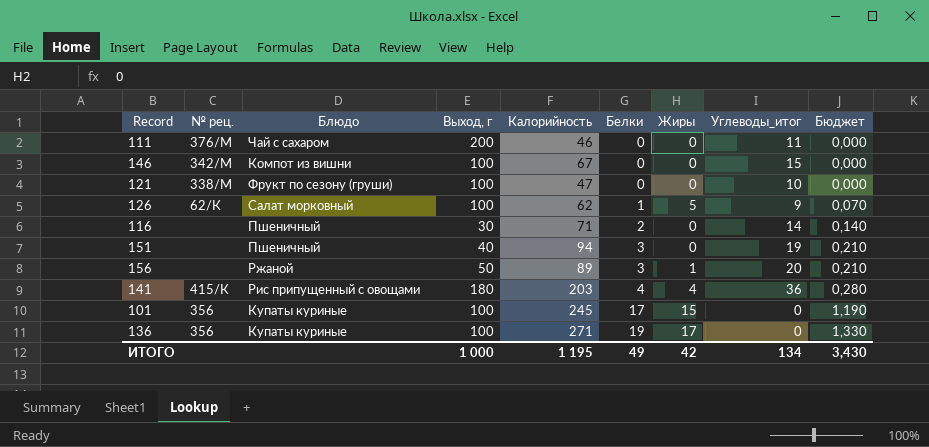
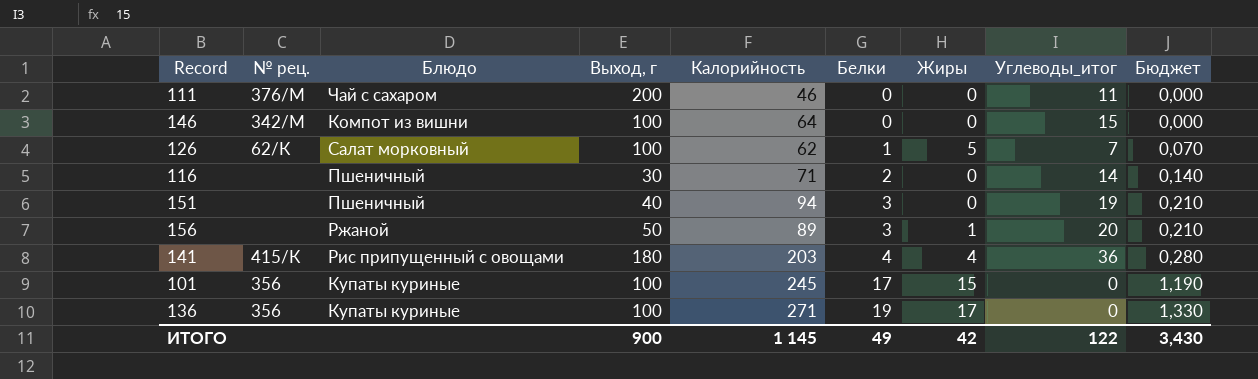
row 121: 338/М | Фрукт по сезону (груши) | 100 | 47 | 0 | 0 | 10 | 0,000 -> none
146 | Калорийность: 67 -> 64
126 | Углеводы_итог: 9 -> 7
ИТОГО | Выход, г: 1 000 -> 900
ИТОГО | Калорийность: 1 195 -> 1 145
ИТОГО | Углеводы_итог: 134 -> 122

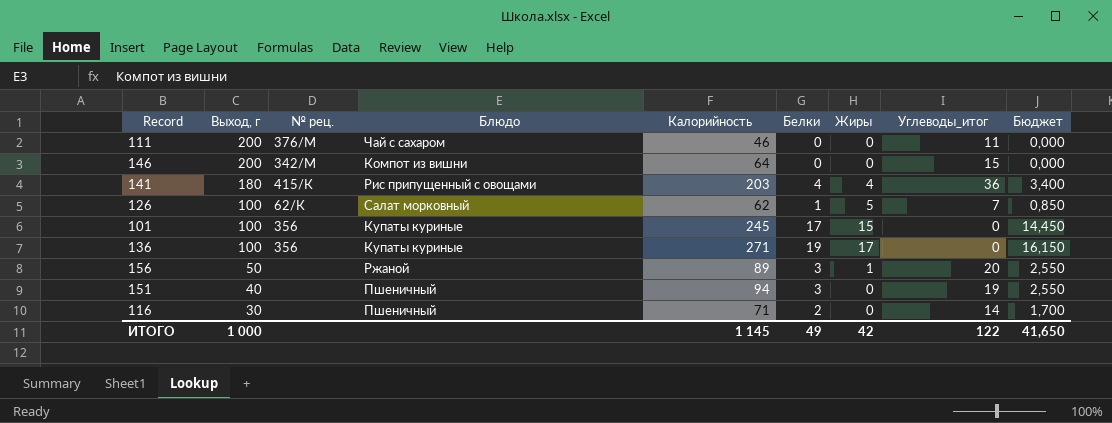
row order: Белки ascending -> Выход, г descending
column Выход, г | position: 4 -> 2
column Бюджет | formula: [Белки] * 0,07 -> [Белки] * 0,85
146 | Выход, г: 100 -> 200
ИТОГО | Выход, г: 900 -> 1 000
ИТОГО | Бюджет: 3,430 -> 41,650

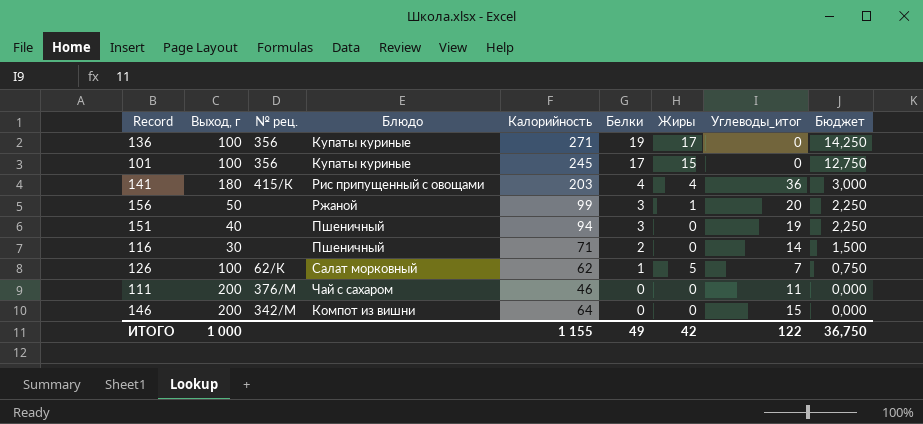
row order: Выход, г descending -> Белки descending
column Бюджет | formula: [Белки] * 0,85 -> [Белки] * 0,75
156 | Калорийность: 89 -> 99
ИТОГО | Калорийность: 1 145 -> 1 155
ИТОГО | Бюджет: 41,650 -> 36,750

